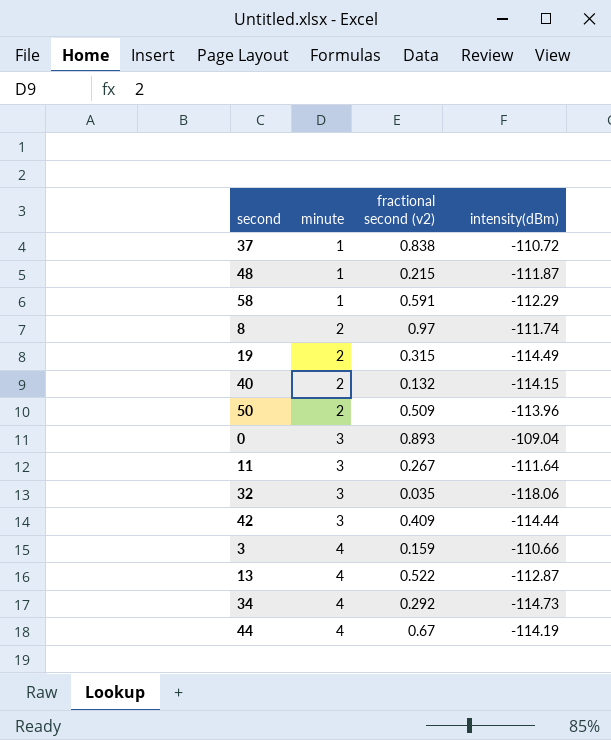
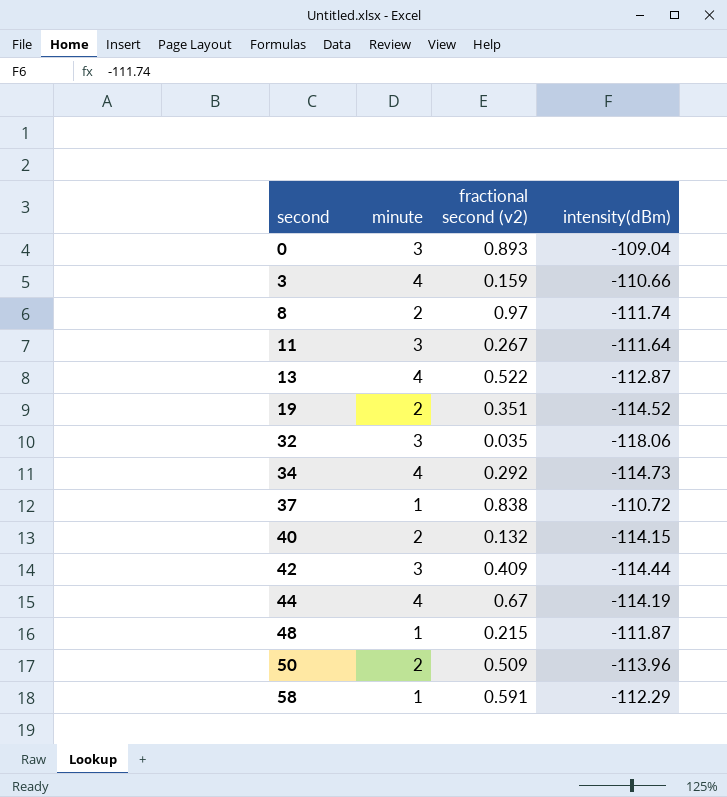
row order: minute ascending -> second ascending
19 | fractional second (v2): 0.315 -> 0.351
19 | intensity(dBm): -114.49 -> -114.52

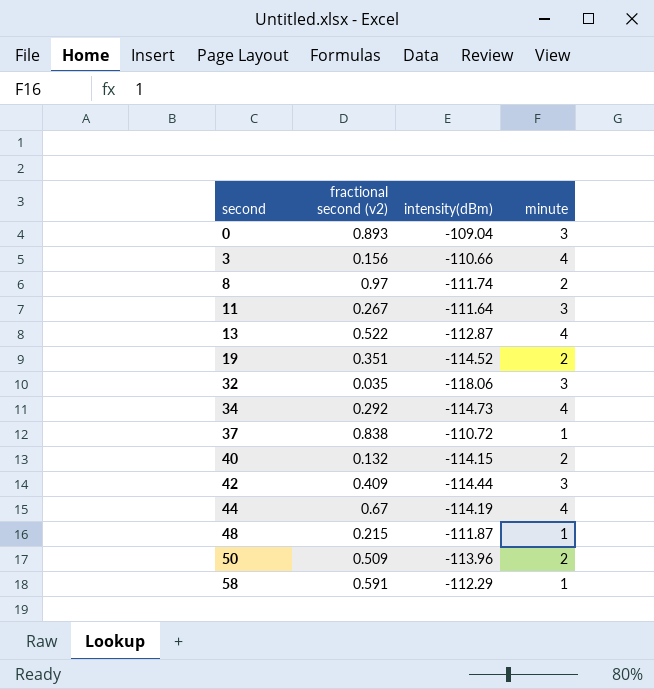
column minute | position: 2 -> 4
3 | fractional second (v2): 0.159 -> 0.156

